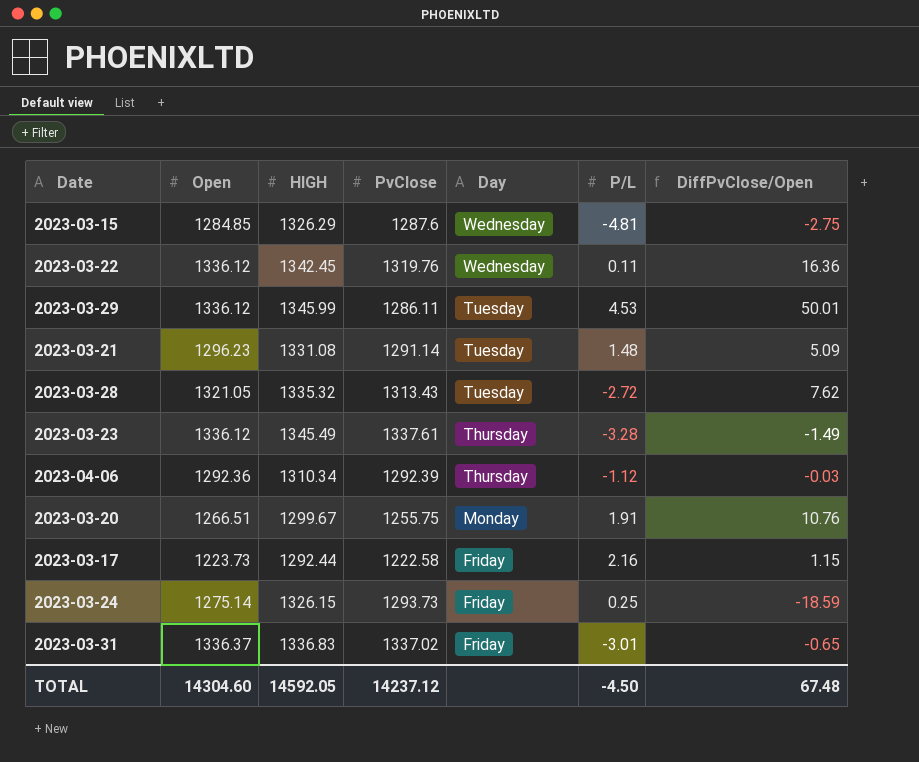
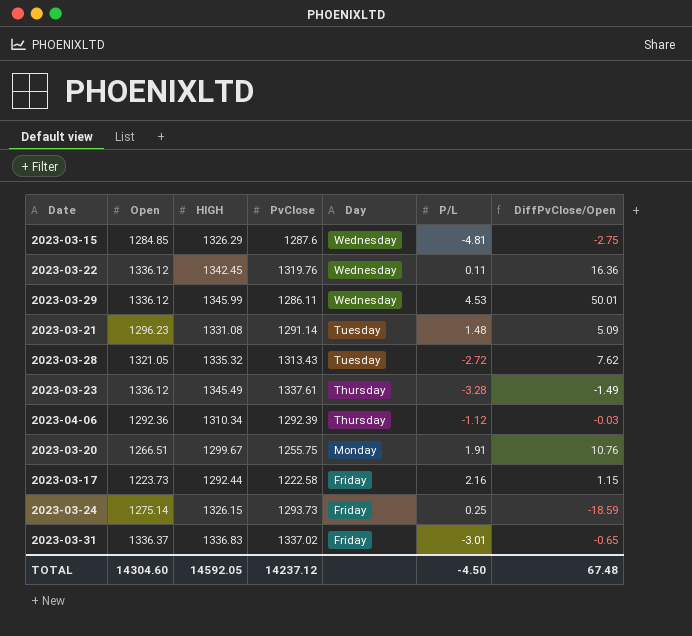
2023-03-29 | Day: Tuesday -> Wednesday

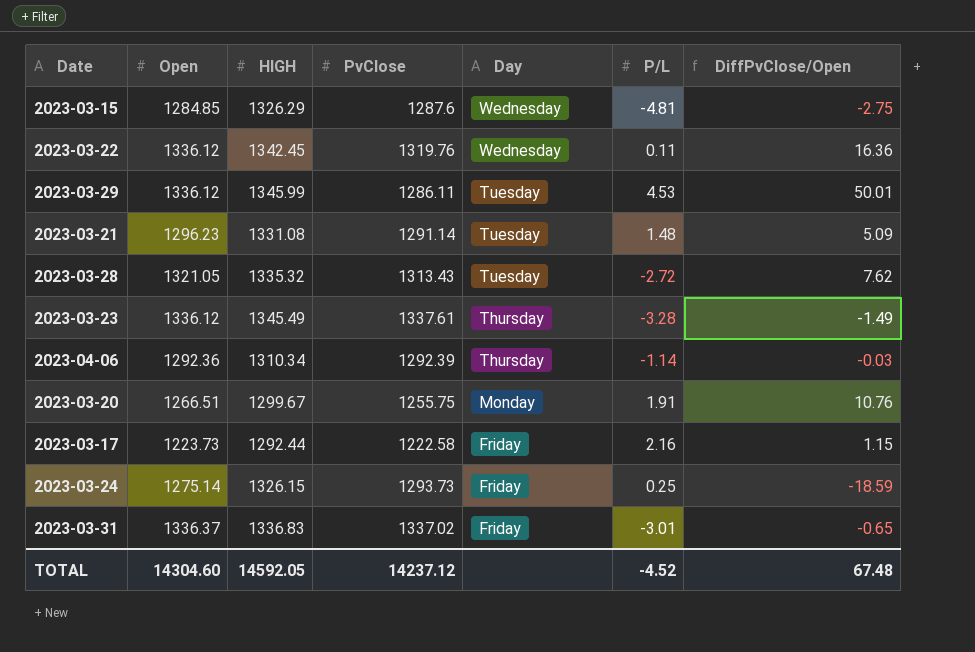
2023-03-29 | Day: Wednesday -> Tuesday
2023-04-06 | P/L: -1.12 -> -1.14
TOTAL | P/L: -4.50 -> -4.52

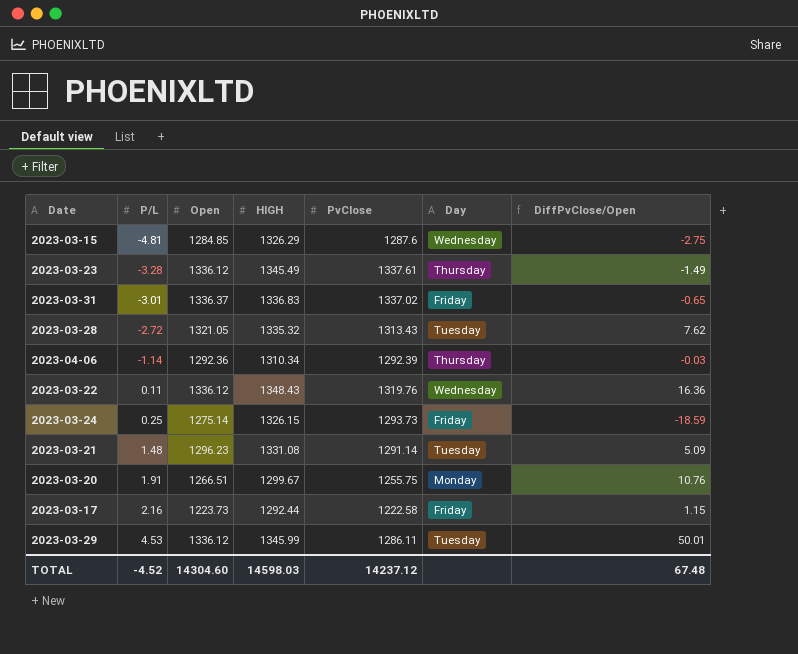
row order: Day descending -> P/L ascending
column P/L | position: 6 -> 2
2023-03-22 | HIGH: 1342.45 -> 1348.43
TOTAL | HIGH: 14592.05 -> 14598.03

